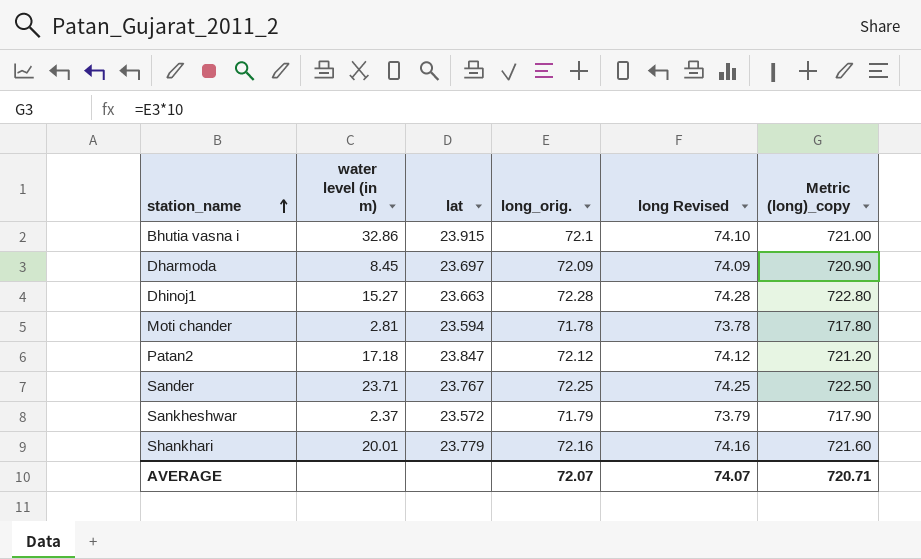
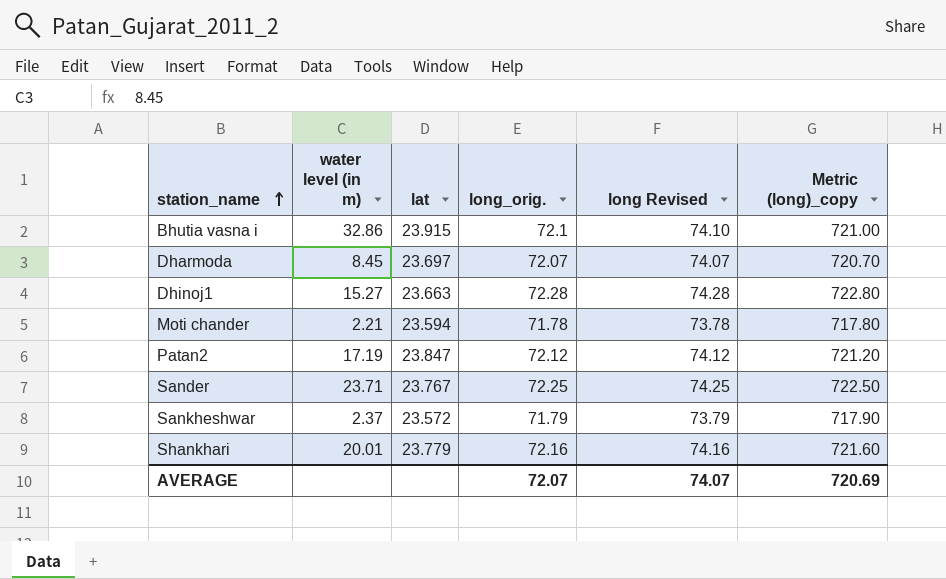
Dharmoda | long_orig.: 72.09 -> 72.07
Dharmoda | long Revised: 74.09 -> 74.07
Dharmoda | Metric (long)_copy: 720.90 -> 720.70
Moti chander | water level (in m): 2.81 -> 2.21
Patan2 | water level (in m): 17.18 -> 17.19
AVERAGE | Metric (long)_copy: 720.71 -> 720.69

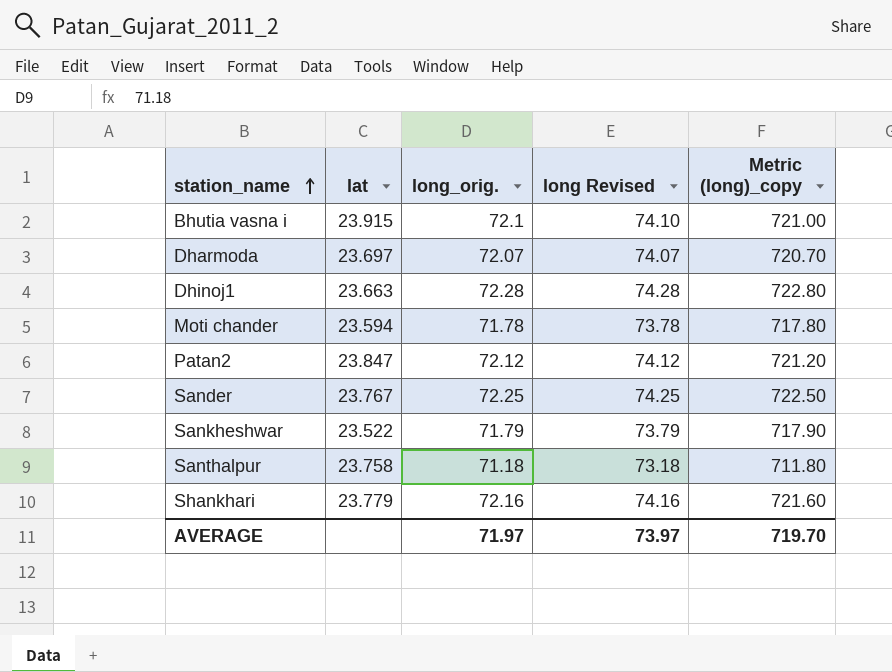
column water level (in m) | position: 2 -> none
Sankheshwar | lat: 23.572 -> 23.522
row Santhalpur: none -> 23.758 | 71.18 | 73.18 | 711.80
AVERAGE | long_orig.: 72.07 -> 71.97
AVERAGE | long Revised: 74.07 -> 73.97
AVERAGE | Metric (long)_copy: 720.69 -> 719.70

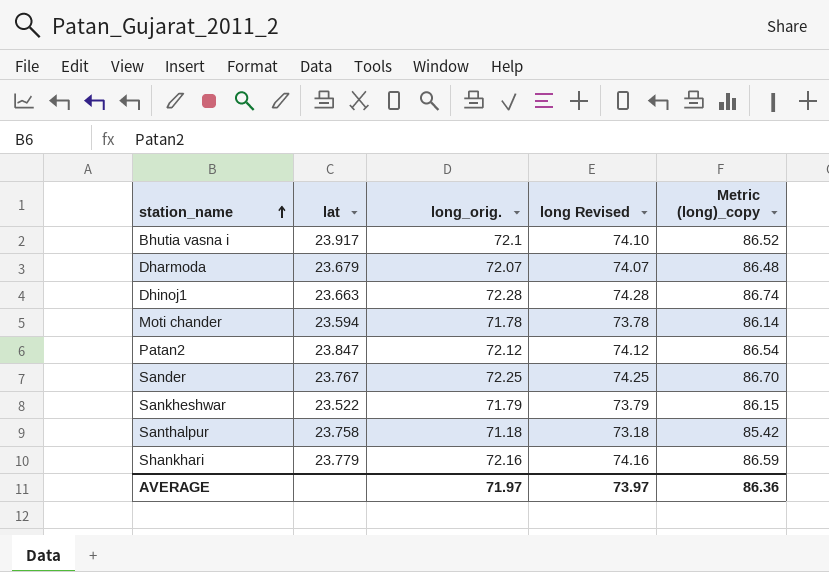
column Metric (long)_copy | formula: [long_orig.] * 10 -> [long_orig.] * 1.2
Bhutia vasna i | lat: 23.915 -> 23.917
Dharmoda | lat: 23.697 -> 23.679
AVERAGE | Metric (long)_copy: 719.70 -> 86.36

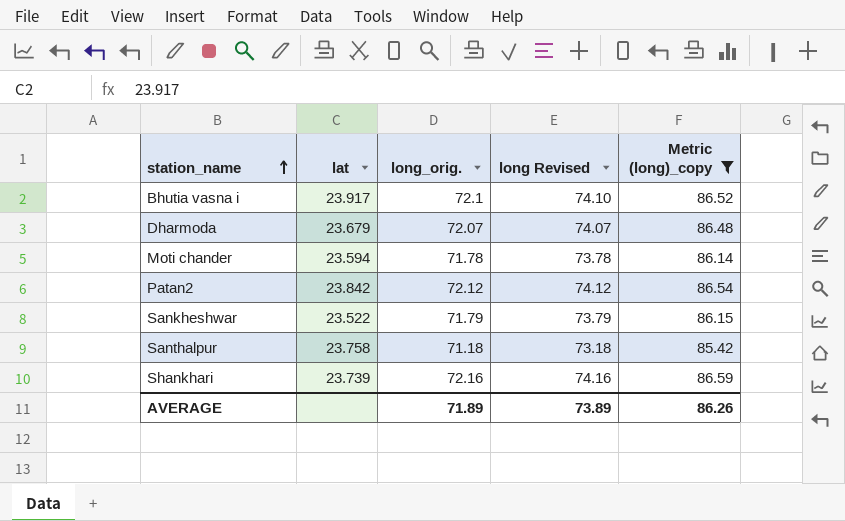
filter: none -> Metric (long)_copy <= 86.59
Patan2 | lat: 23.847 -> 23.842
Shankhari | lat: 23.779 -> 23.739
AVERAGE | long_orig.: 71.97 -> 71.89
AVERAGE | long Revised: 73.97 -> 73.89
AVERAGE | Metric (long)_copy: 86.36 -> 86.26

